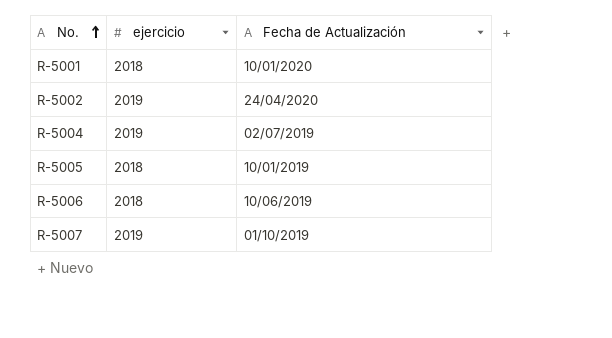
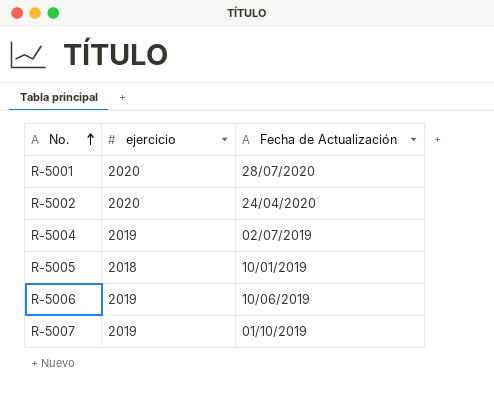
R-5001 | ejercicio: 2018 -> 2020
R-5001 | Fecha de Actualización: 10/01/2020 -> 28/07/2020
R-5002 | ejercicio: 2019 -> 2020
R-5006 | ejercicio: 2018 -> 2019

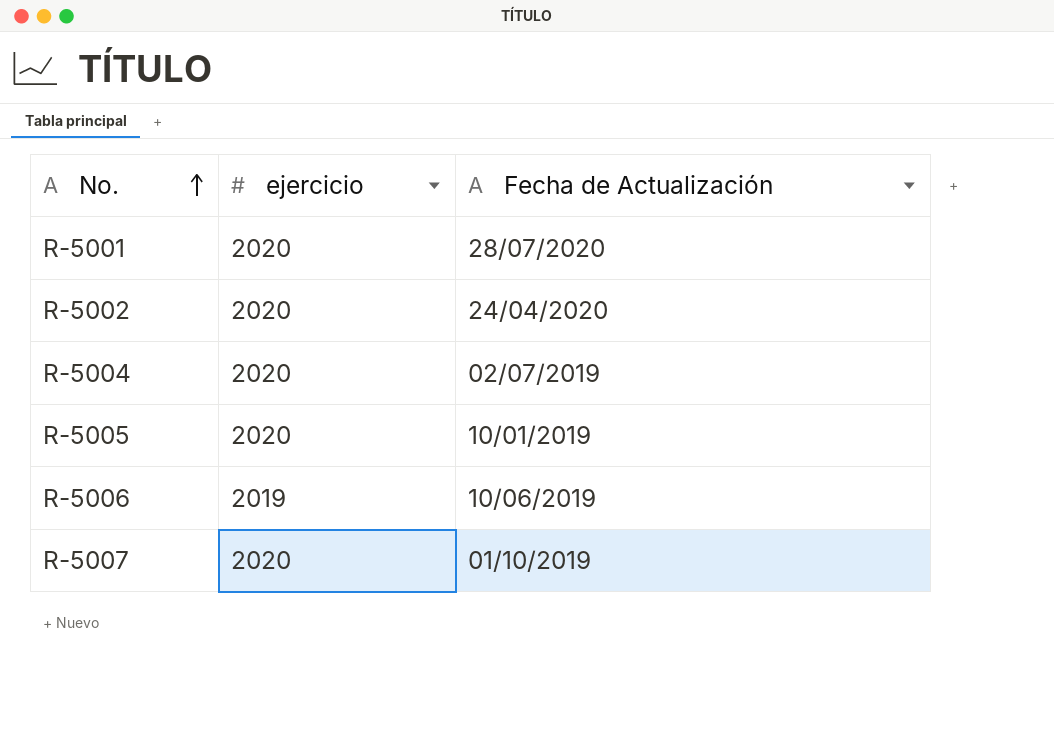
R-5004 | ejercicio: 2019 -> 2020
R-5005 | ejercicio: 2018 -> 2020
R-5007 | ejercicio: 2019 -> 2020

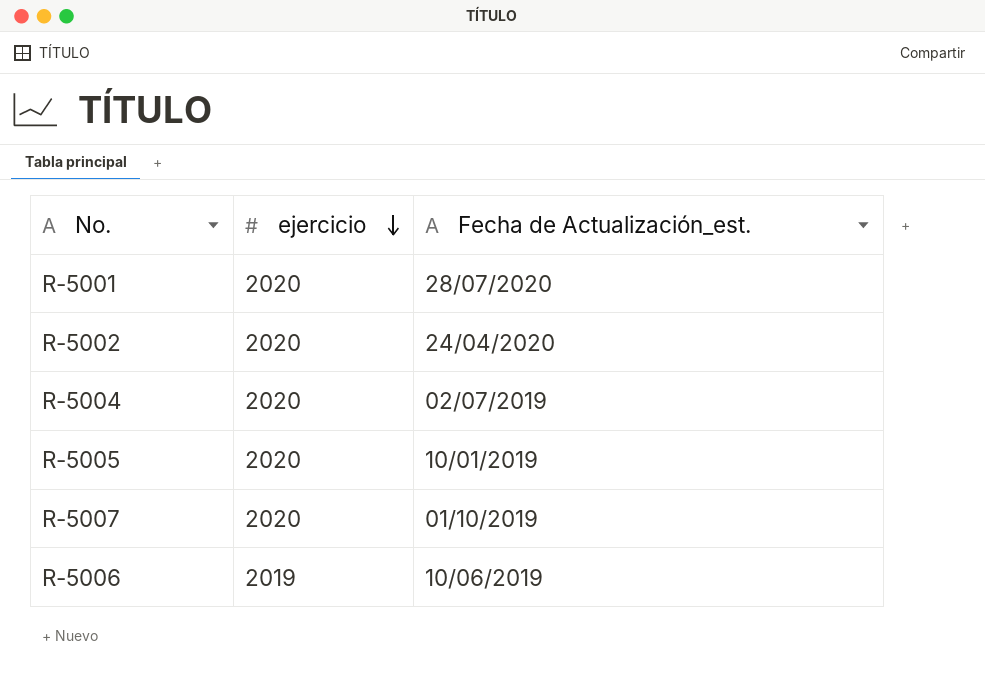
row order: No. ascending -> ejercicio descending
column name: Fecha de Actualización -> Fecha de Actualización_est.

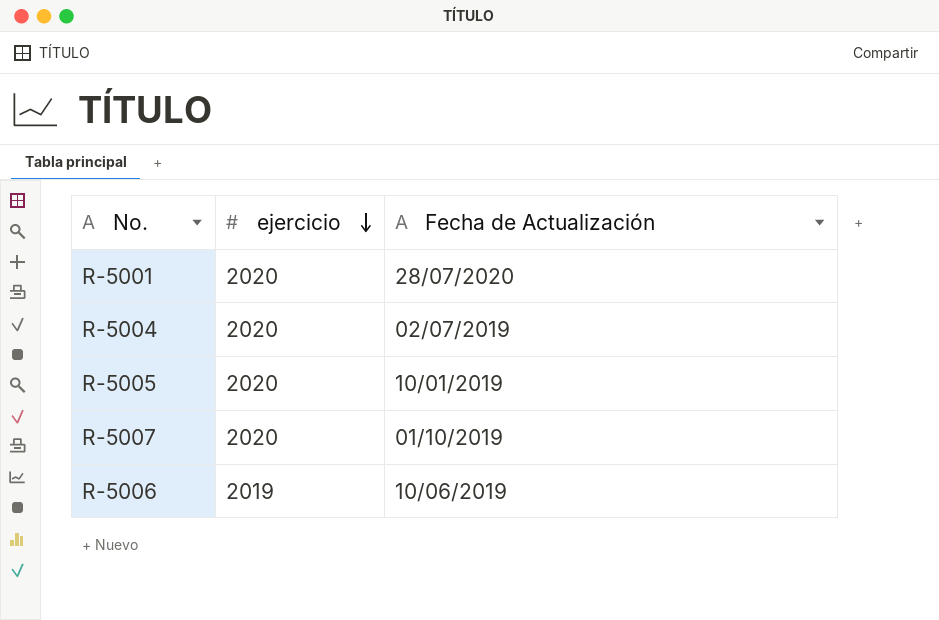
column name: Fecha de Actualización_est. -> Fecha de Actualización
row R-5002: 2020 | 24/04/2020 -> none

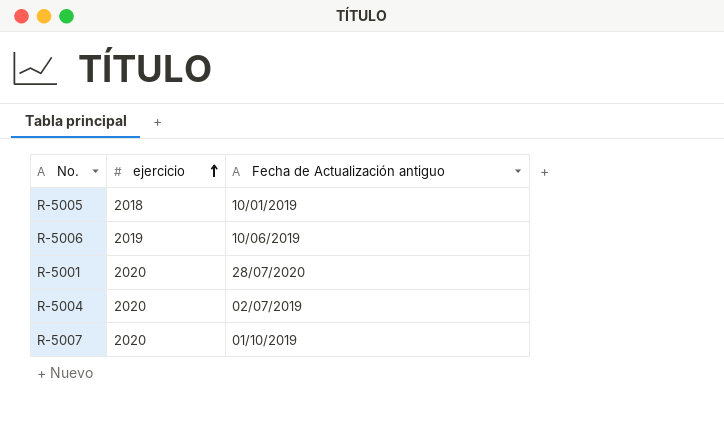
row order: ejercicio descending -> ejercicio ascending
column name: Fecha de Actualización -> Fecha de Actualización antiguo
R-5005 | ejercicio: 2020 -> 2018

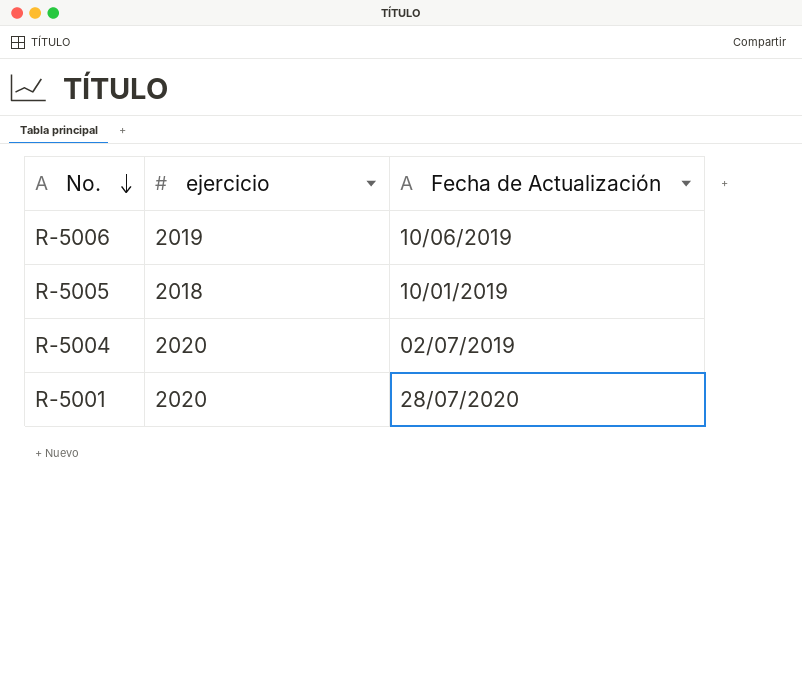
row order: ejercicio ascending -> No. descending
column name: Fecha de Actualización antiguo -> Fecha de Actualización
row R-5007: 2020 | 01/10/2019 -> none

